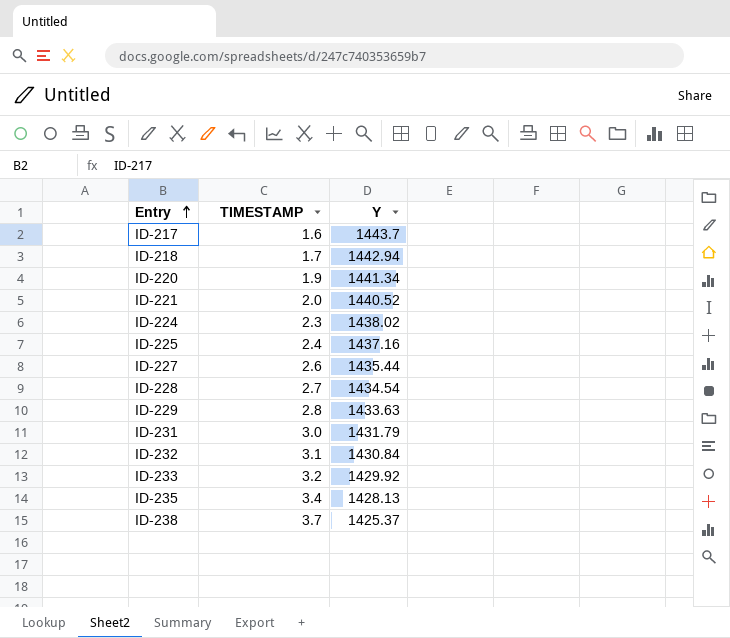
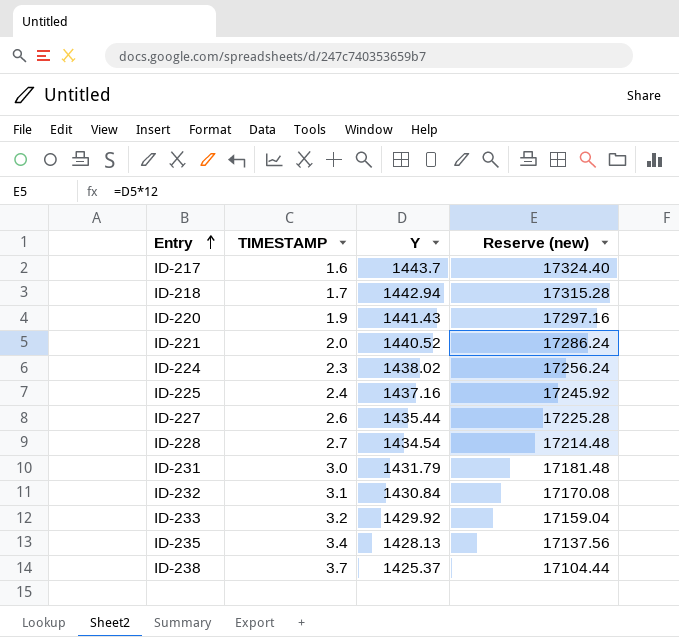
column Reserve (new) | formula: none -> [Y] * 12
row ID-229: 2.8 | 1433.63 -> none
ID-220 | Y: 1441.34 -> 1441.43

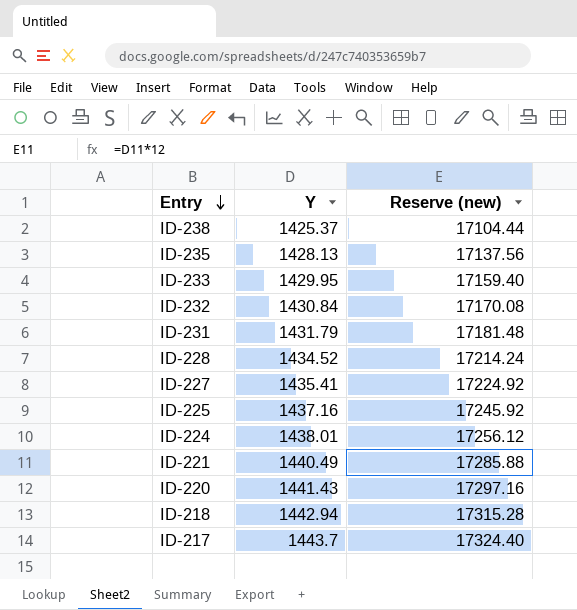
row order: Entry ascending -> Entry descending
column TIMESTAMP | position: 2 -> none
ID-233 | Y: 1429.92 -> 1429.95
ID-233 | Reserve (new): 17159.04 -> 17159.40
ID-228 | Y: 1434.54 -> 1434.52
ID-228 | Reserve (new): 17214.48 -> 17214.24
ID-227 | Y: 1435.44 -> 1435.41
ID-227 | Reserve (new): 17225.28 -> 17224.92
ID-224 | Y: 1438.02 -> 1438.01
ID-224 | Reserve (new): 17256.24 -> 17256.12
ID-221 | Y: 1440.52 -> 1440.49
ID-221 | Reserve (new): 17286.24 -> 17285.88

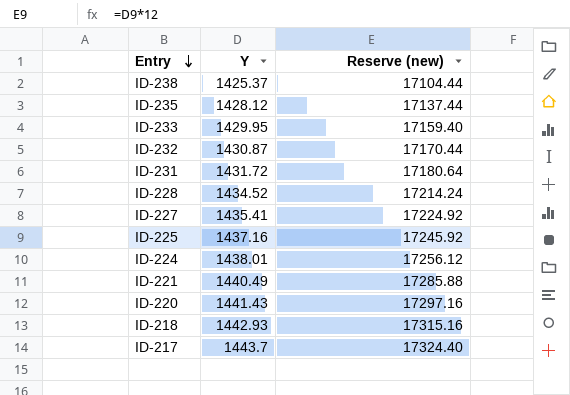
ID-235 | Y: 1428.13 -> 1428.12
ID-235 | Reserve (new): 17137.56 -> 17137.44
ID-232 | Y: 1430.84 -> 1430.87
ID-232 | Reserve (new): 17170.08 -> 17170.44
ID-231 | Y: 1431.79 -> 1431.72
ID-231 | Reserve (new): 17181.48 -> 17180.64
ID-218 | Y: 1442.94 -> 1442.93
ID-218 | Reserve (new): 17315.28 -> 17315.16

